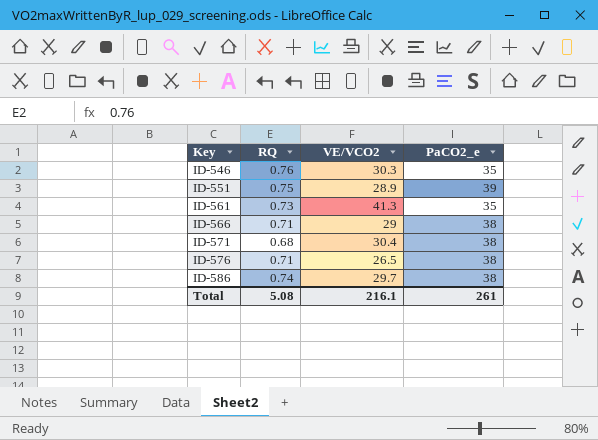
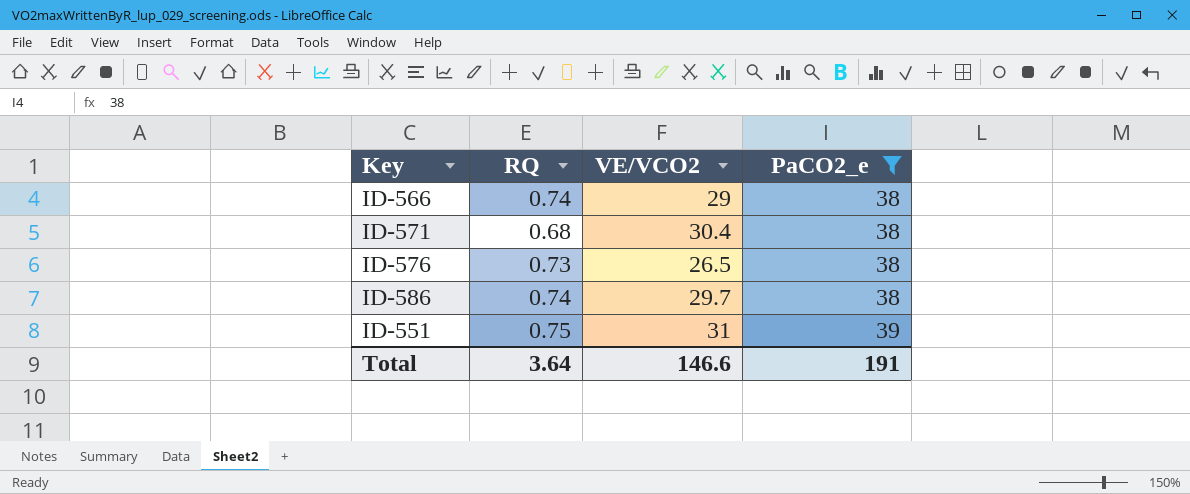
filter: none -> PaCO2_e != 35
row order: Key ascending -> PaCO2_e ascending
ID-566 | RQ: 0.71 -> 0.74
ID-576 | RQ: 0.71 -> 0.73
ID-551 | VE/VCO2: 28.9 -> 31
Total | RQ: 5.08 -> 3.64
Total | VE/VCO2: 216.1 -> 146.6
Total | PaCO2_e: 261 -> 191

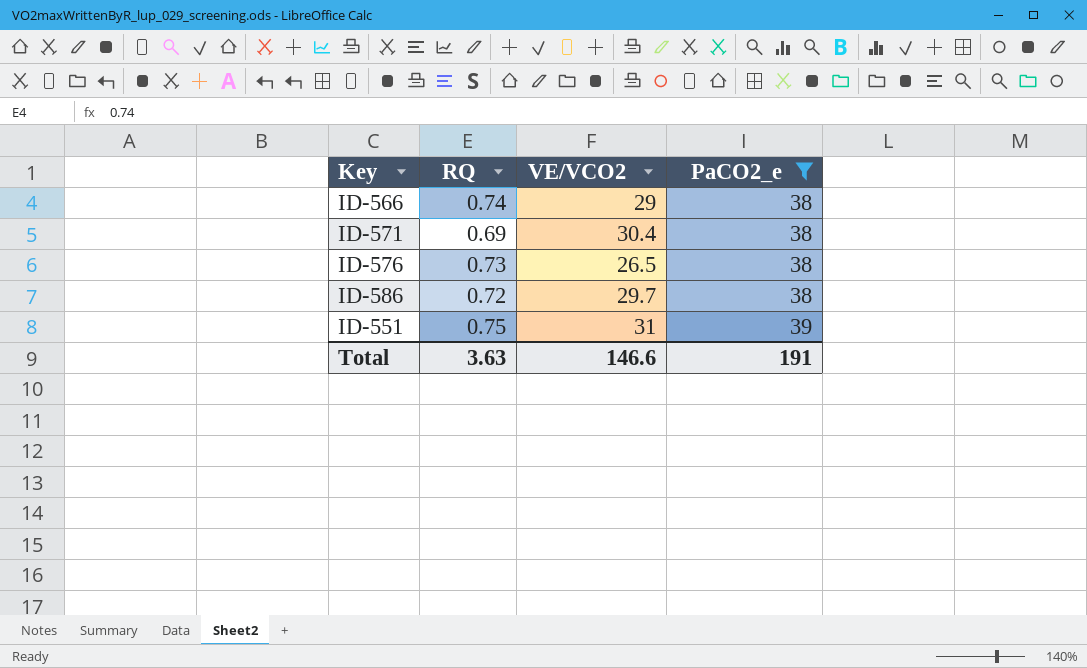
ID-571 | RQ: 0.68 -> 0.69
ID-586 | RQ: 0.74 -> 0.72
Total | RQ: 3.64 -> 3.63

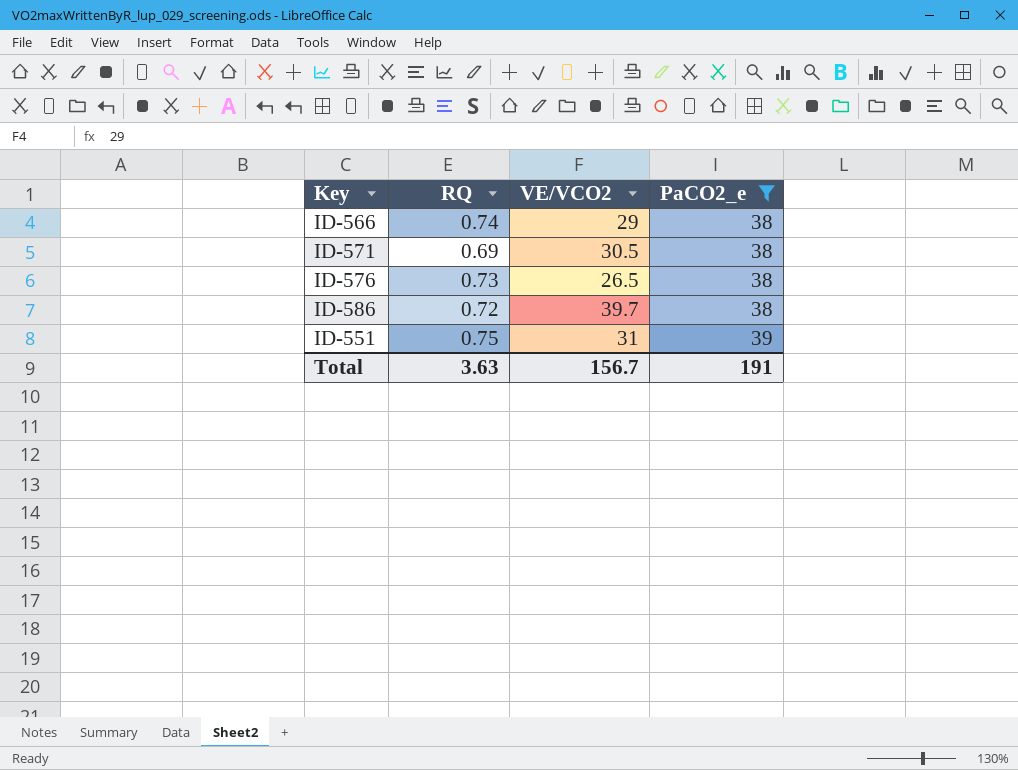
ID-571 | VE/VCO2: 30.4 -> 30.5
ID-586 | VE/VCO2: 29.7 -> 39.7
Total | VE/VCO2: 146.6 -> 156.7

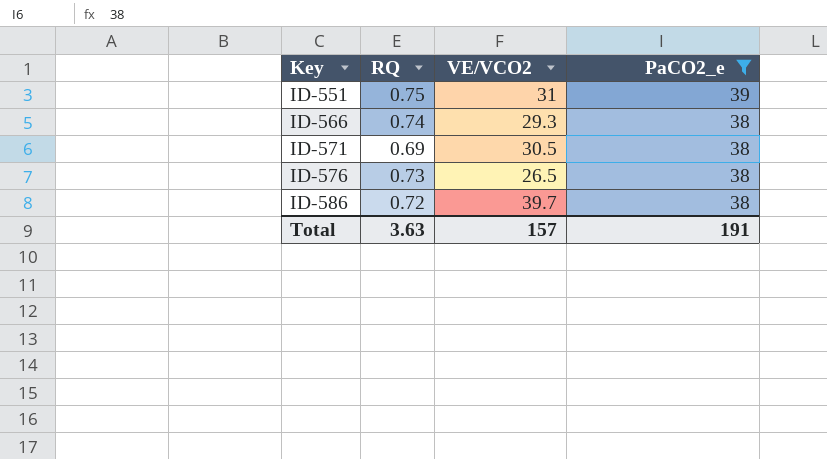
row order: PaCO2_e ascending -> Key ascending
ID-566 | VE/VCO2: 29 -> 29.3
Total | VE/VCO2: 156.7 -> 157

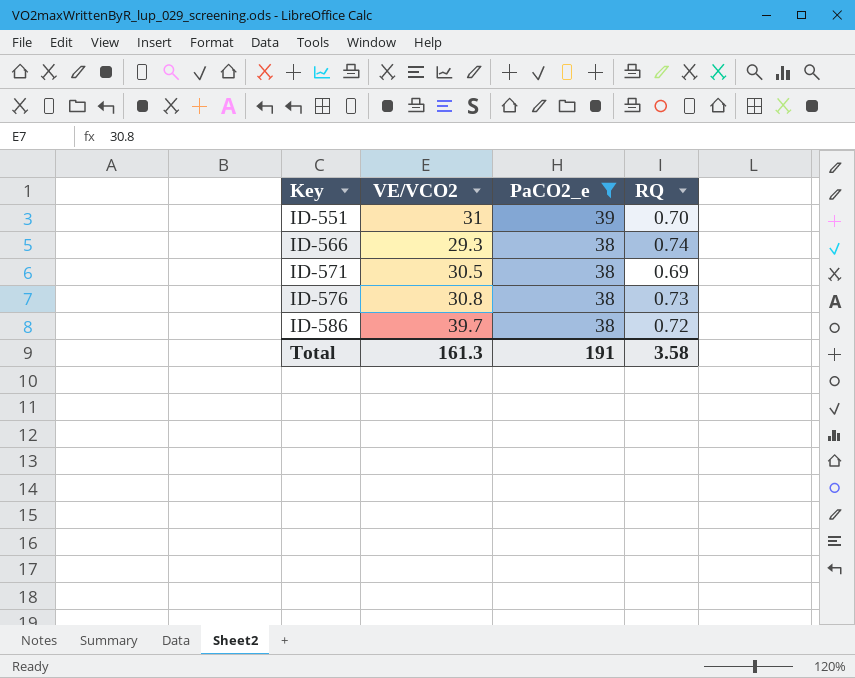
column RQ | position: 2 -> 4
ID-551 | RQ: 0.75 -> 0.70
ID-576 | VE/VCO2: 26.5 -> 30.8
Total | VE/VCO2: 157 -> 161.3
Total | RQ: 3.63 -> 3.58

